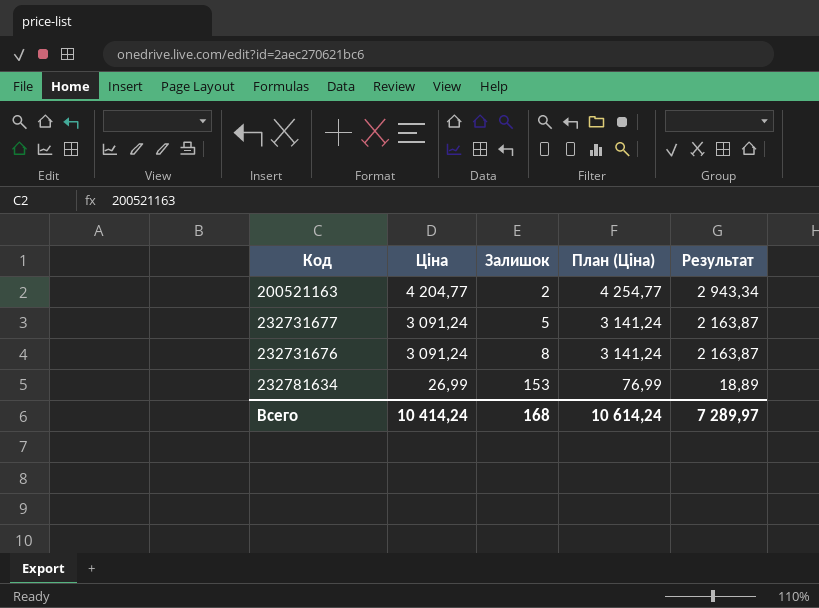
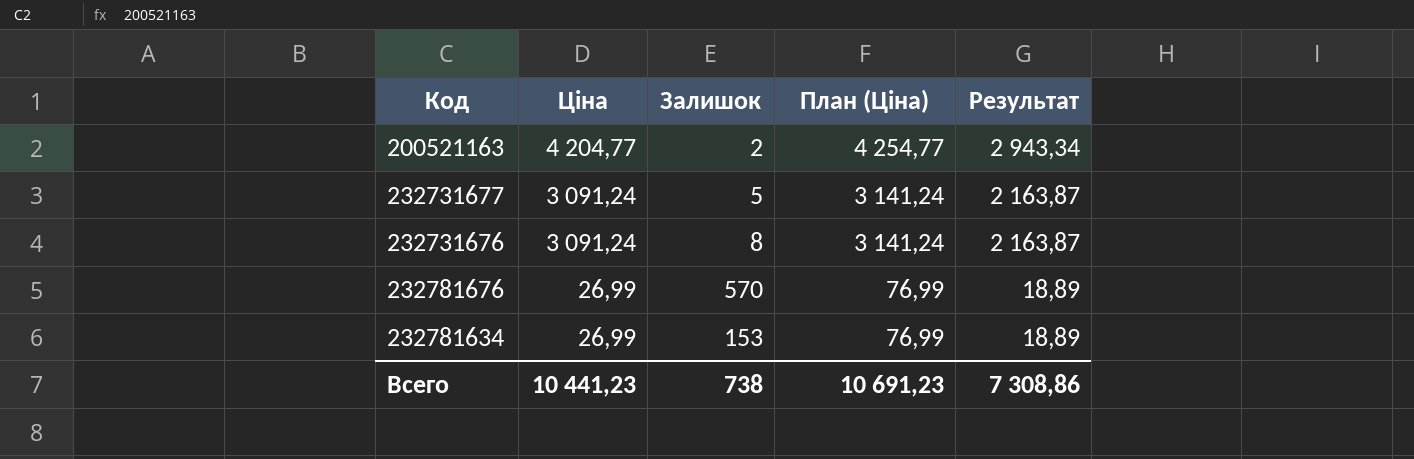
row 232781676: none -> 26,99 | 570 | 76,99 | 18,89
Всего | Ціна: 10 414,24 -> 10 441,23
Всего | Залишок: 168 -> 738
Всего | План (Ціна): 10 614,24 -> 10 691,23
Всего | Результат: 7 289,97 -> 7 308,86

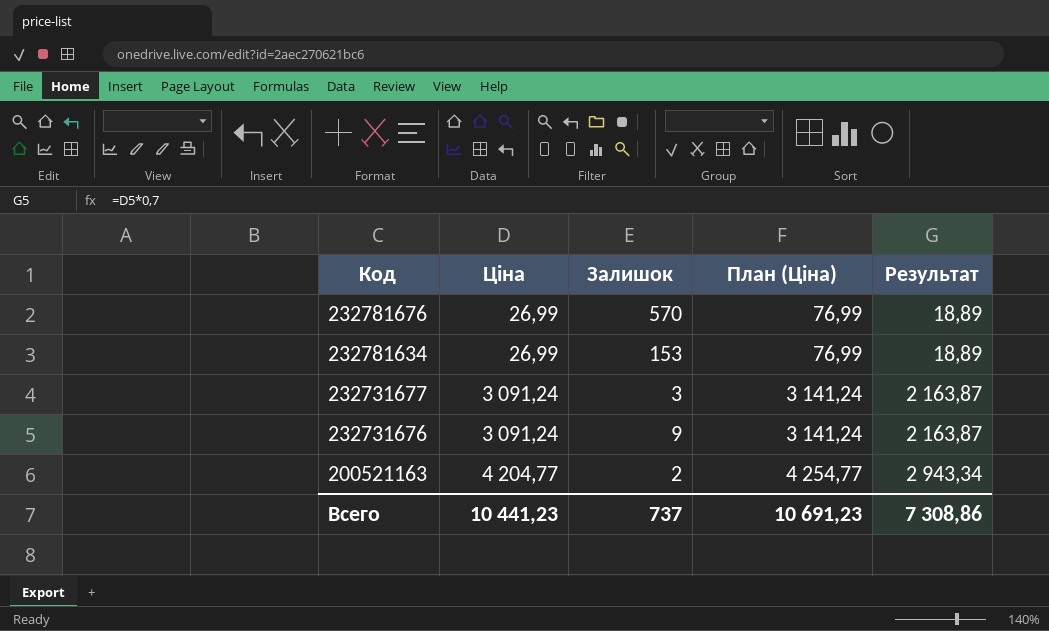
row order: Ціна descending -> Код descending
232731677 | Залишок: 5 -> 3
232731676 | Залишок: 8 -> 9
Всего | Залишок: 738 -> 737

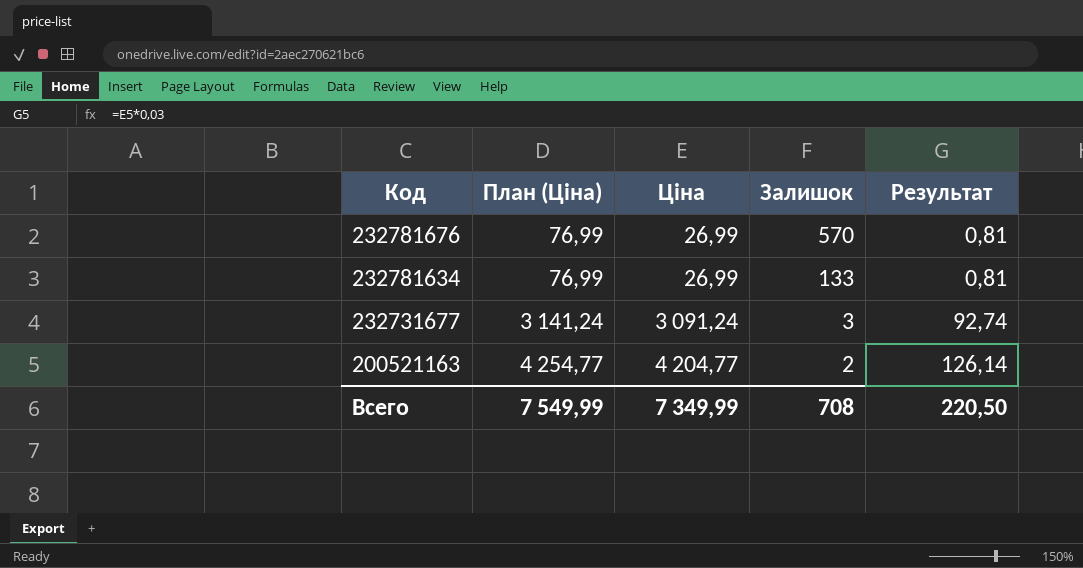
column План (Ціна) | position: 4 -> 2
column Результат | formula: [Ціна] * 0,7 -> [Ціна] * 0,03
row 232731676: 3 091,24 | 9 | 3 141,24 | 2 163,87 -> none
232781634 | Залишок: 153 -> 133
Всего | План (Ціна): 10 691,23 -> 7 549,99
Всего | Ціна: 10 441,23 -> 7 349,99
Всего | Залишок: 737 -> 708
Всего | Результат: 7 308,86 -> 220,50

